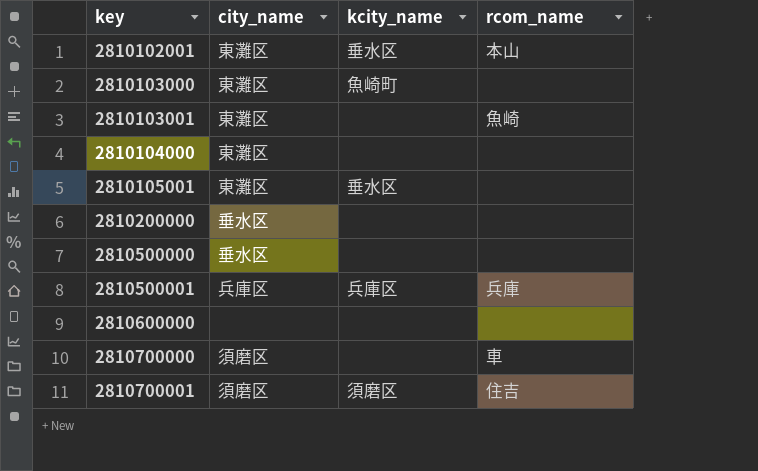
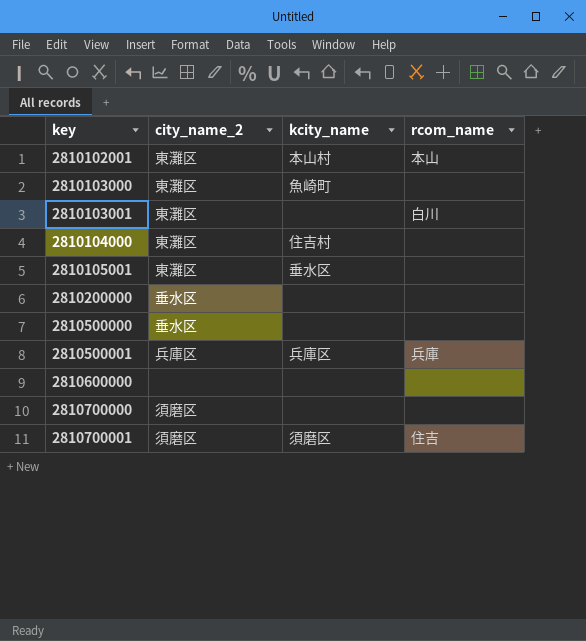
column name: city_name -> city_name_2
2810102001 | kcity_name: 垂水区 -> 本山村
2810103001 | rcom_name: 魚崎 -> 白川
2810104000 | kcity_name: none -> 住吉村
2810700000 | rcom_name: 車 -> none

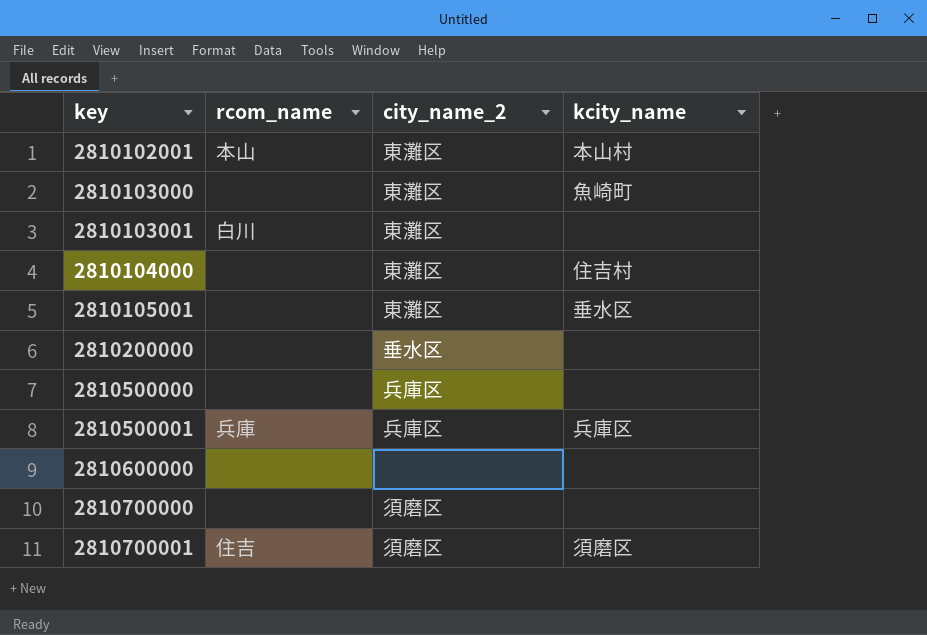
column rcom_name | position: 4 -> 2
2810500000 | city_name_2: 垂水区 -> 兵庫区

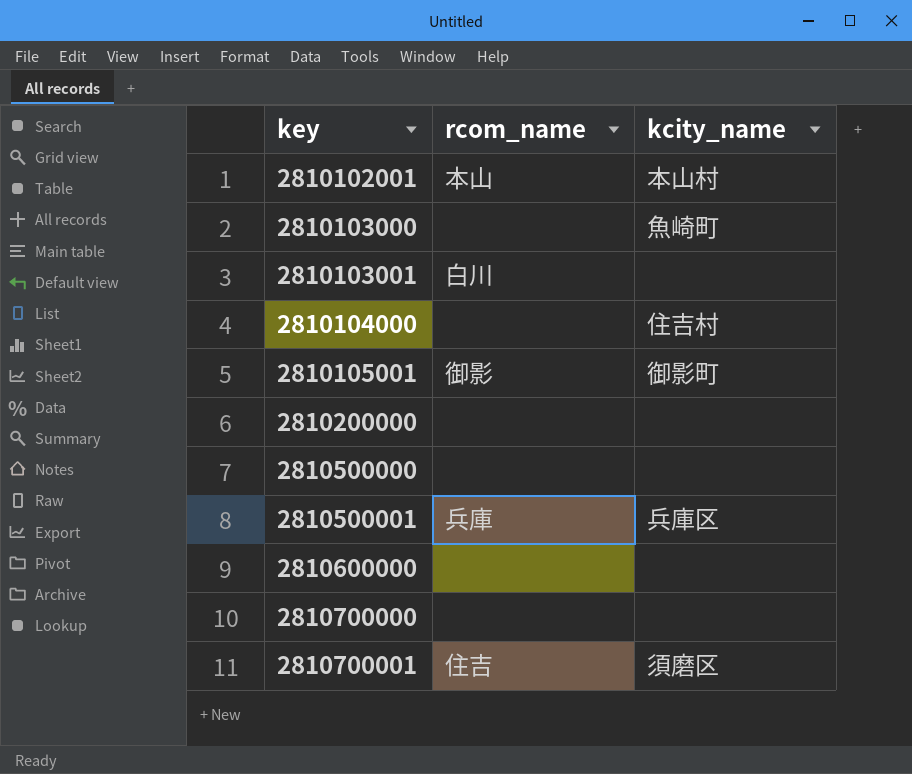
column city_name_2 | position: 3 -> none
2810105001 | rcom_name: none -> 御影
2810105001 | kcity_name: 垂水区 -> 御影町

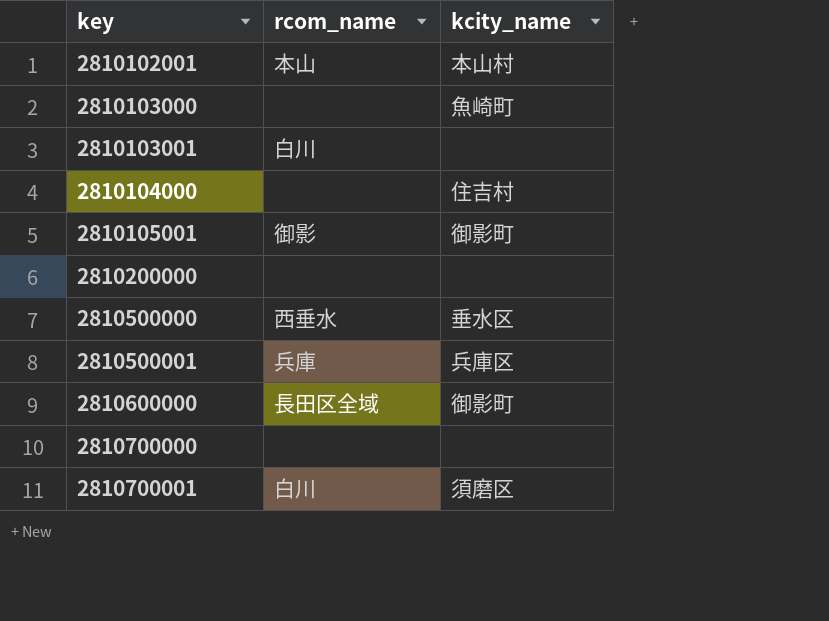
2810500000 | rcom_name: none -> 西垂水
2810500000 | kcity_name: none -> 垂水区
2810600000 | rcom_name: none -> 長田区全域
2810600000 | kcity_name: none -> 御影町
2810700001 | rcom_name: 住吉 -> 白川

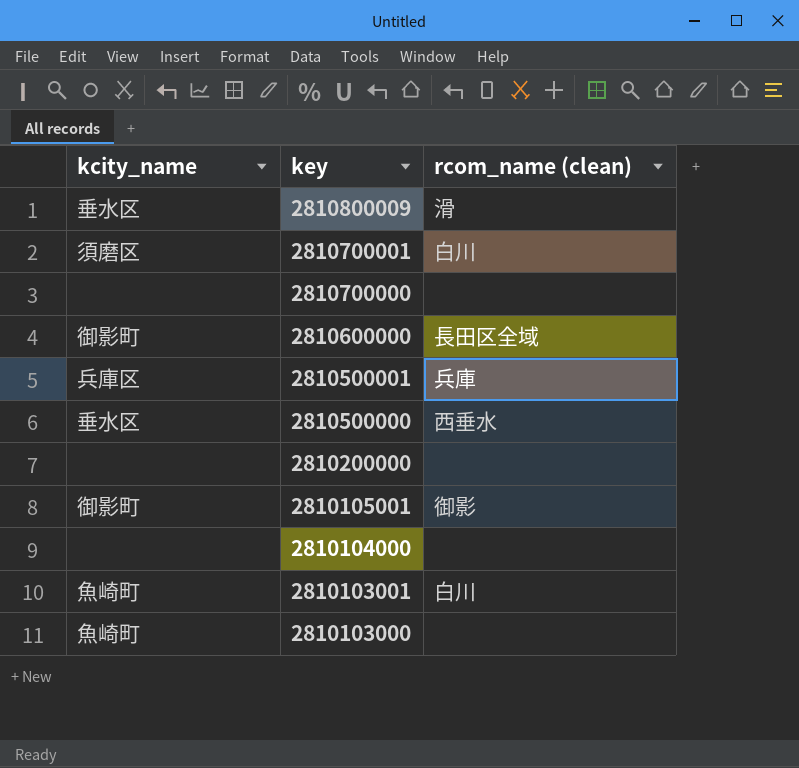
row order: key ascending -> key descending
column kcity_name | position: 3 -> 1
column name: rcom_name -> rcom_name (clean)
row 2810102001: 本山 | 本山村 -> none
row 2810800009: none -> 垂水区 | 滑
2810104000 | kcity_name: 住吉村 -> none
2810103001 | kcity_name: none -> 魚崎町

